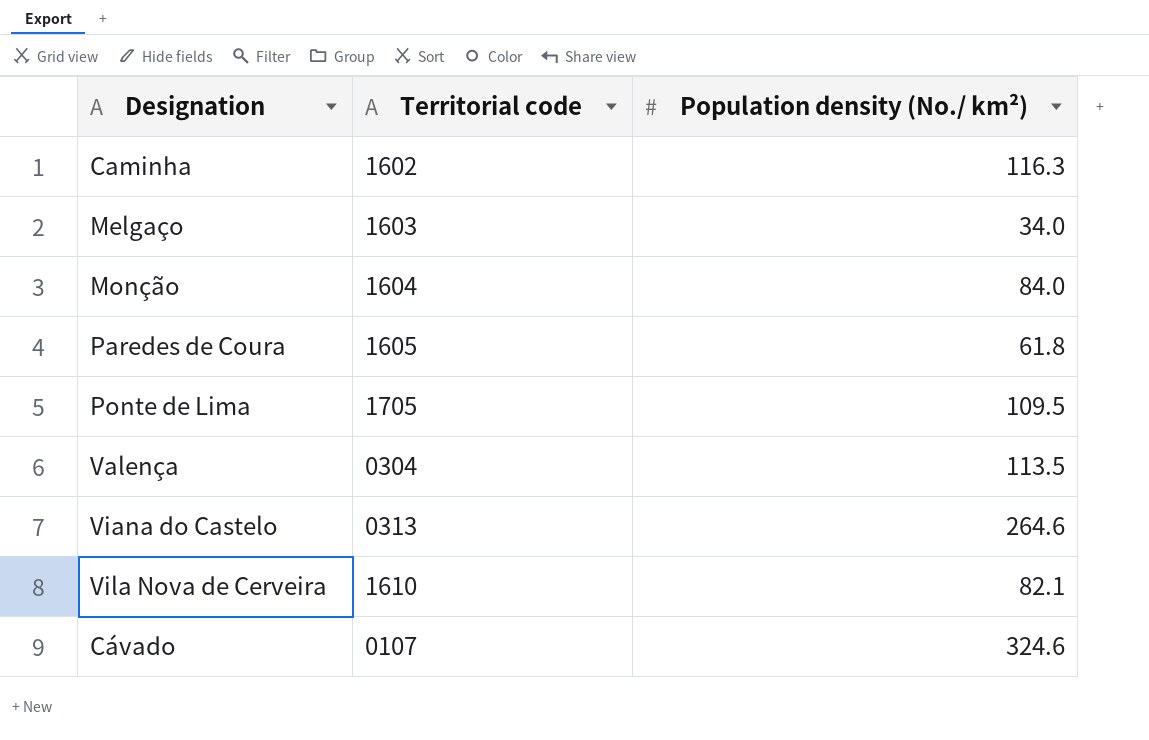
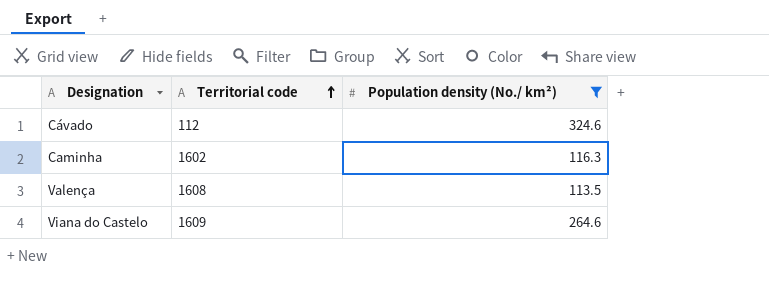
filter: none -> Population density (No./ km²) >= 113.5
row order: none -> Territorial code ascending
Cávado | Territorial code: 0107 -> 112
Valença | Territorial code: 0304 -> 1608
Viana do Castelo | Territorial code: 0313 -> 1609

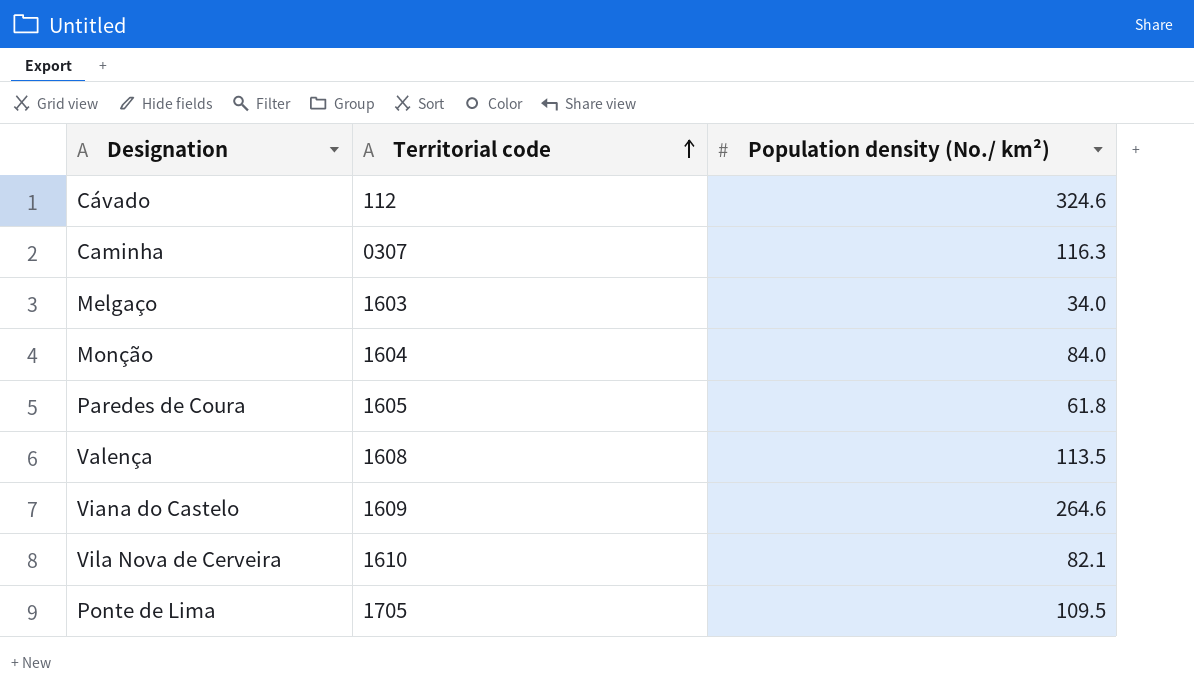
filter: Population density (No./ km²) >= 113.5 -> none
Caminha | Territorial code: 1602 -> 0307

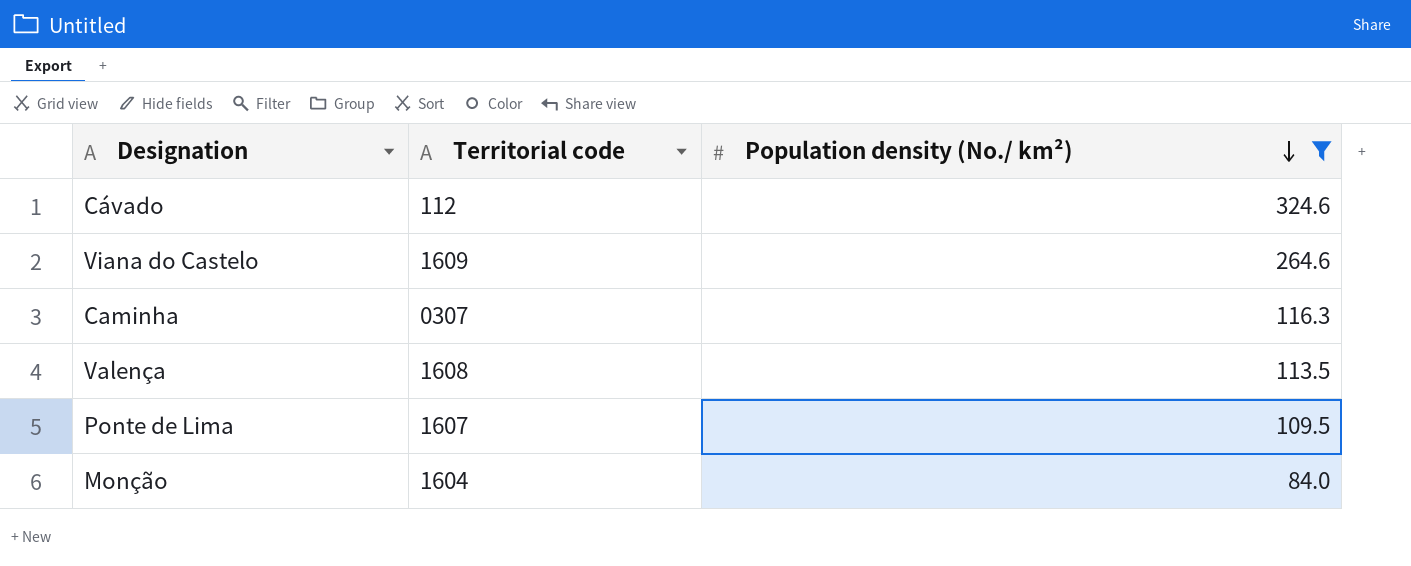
filter: none -> Population density (No./ km²) >= 84.0
row order: Territorial code ascending -> Population density (No./ km²) descending
Ponte de Lima | Territorial code: 1705 -> 1607

